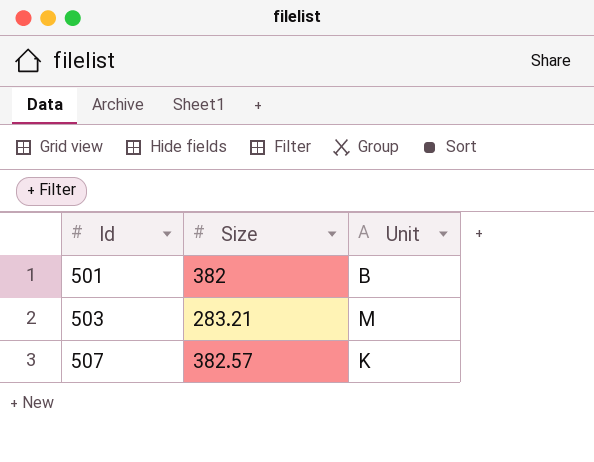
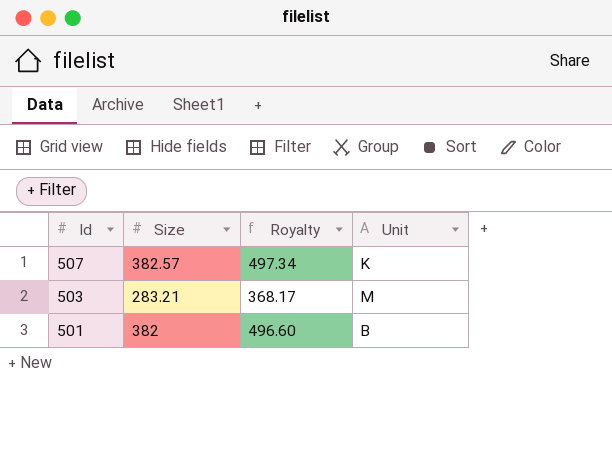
row order: Id ascending -> Id descending
column Royalty | formula: none -> [Size] * 1.3

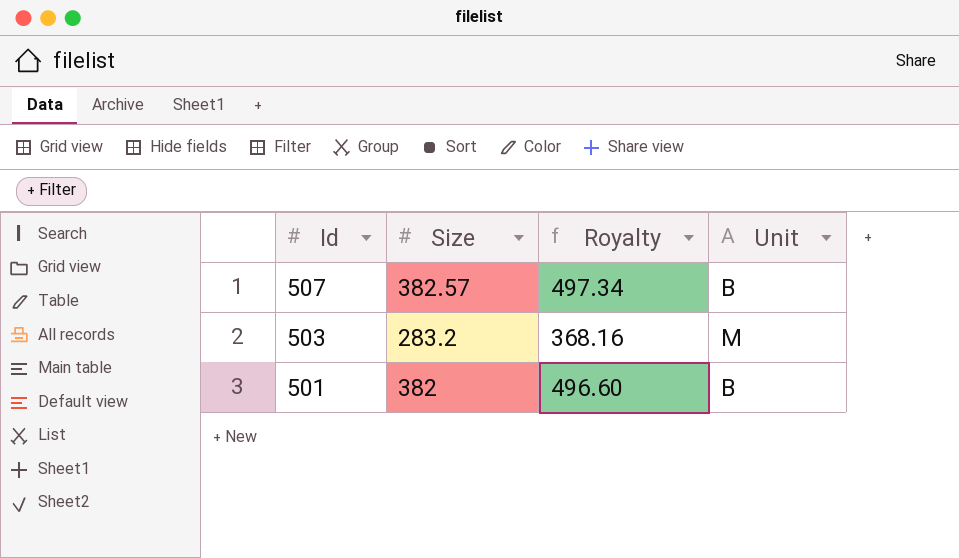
507 | Unit: K -> B
503 | Size: 283.21 -> 283.2
503 | Royalty: 368.17 -> 368.16

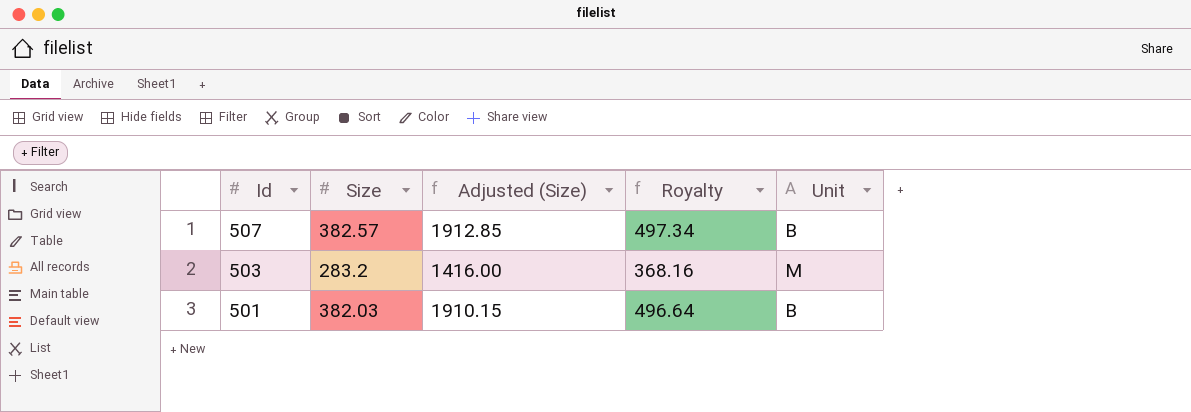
column Adjusted (Size) | formula: none -> [Size] * 5
501 | Size: 382 -> 382.03
501 | Royalty: 496.60 -> 496.64

